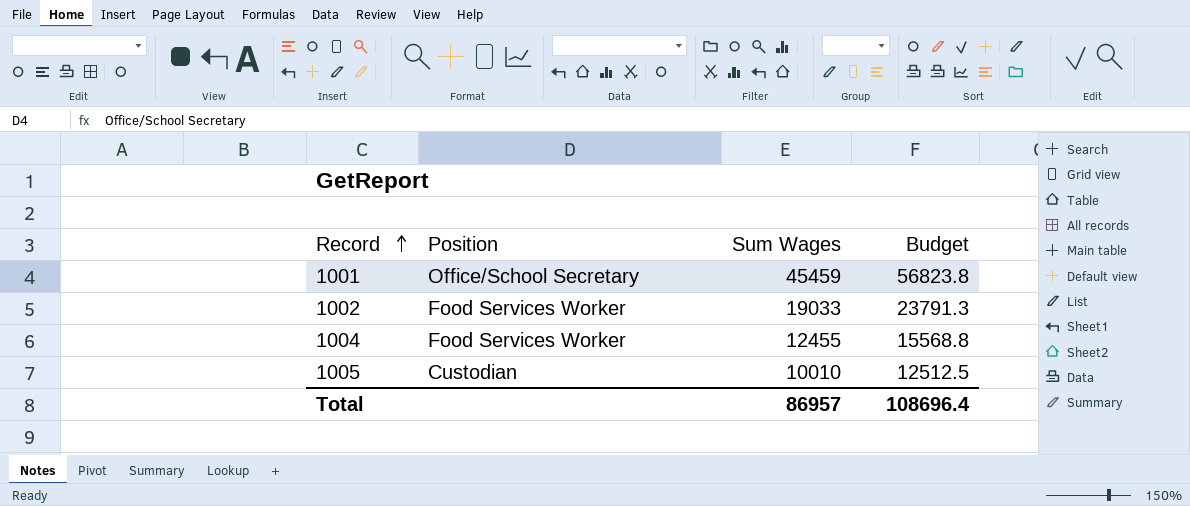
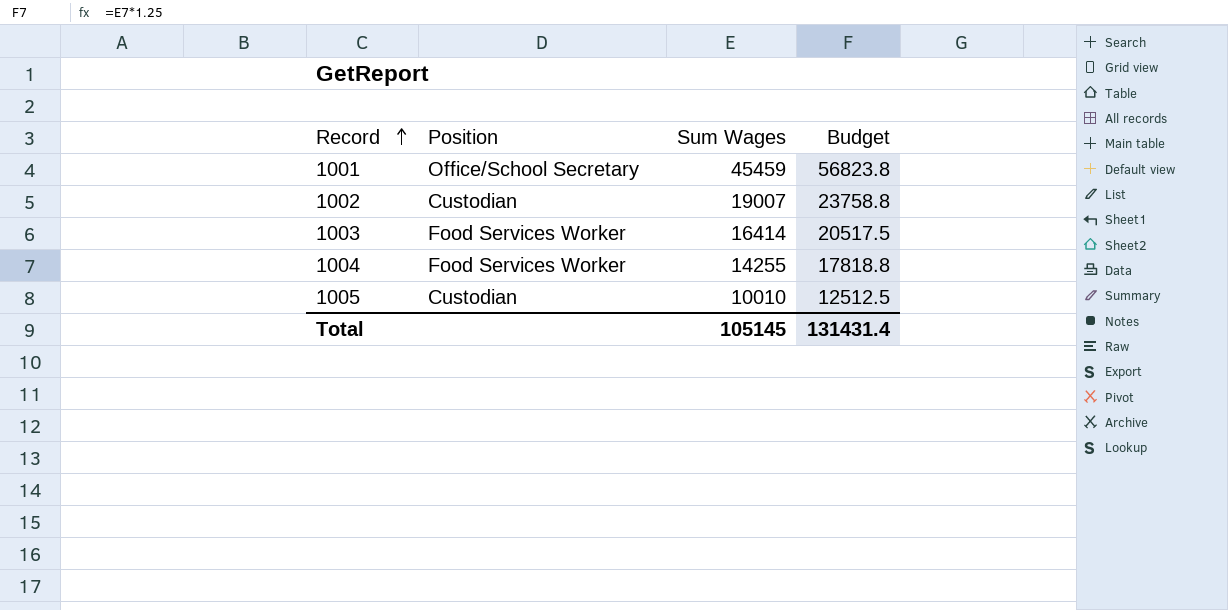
1002 | Position: Food Services Worker -> Custodian
1002 | Sum Wages: 19033 -> 19007
1002 | Budget: 23791.3 -> 23758.8
row 1003: none -> Food Services Worker | 16414 | 20517.5
1004 | Sum Wages: 12455 -> 14255
1004 | Budget: 15568.8 -> 17818.8
Total | Sum Wages: 86957 -> 105145
Total | Budget: 108696.4 -> 131431.4

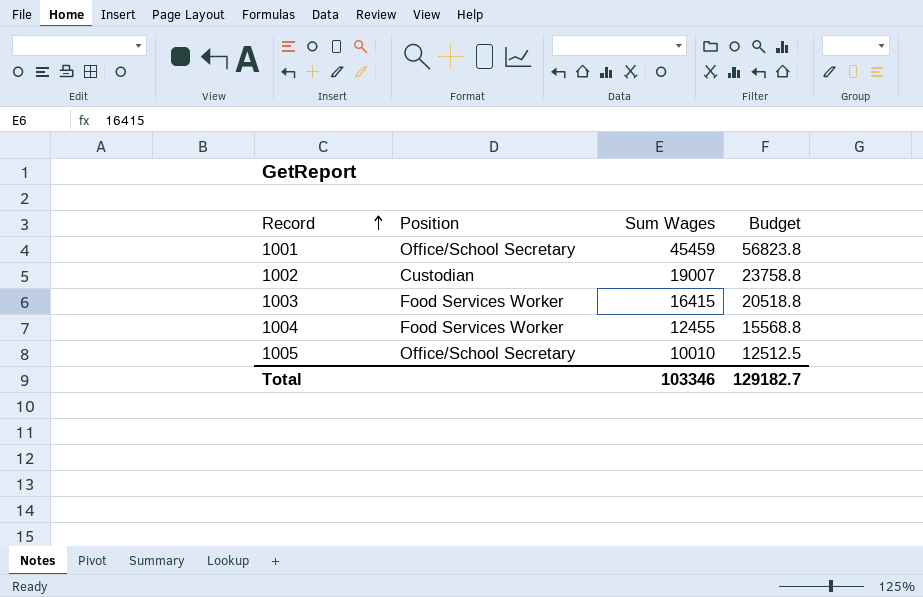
1003 | Sum Wages: 16414 -> 16415
1003 | Budget: 20517.5 -> 20518.8
1004 | Sum Wages: 14255 -> 12455
1004 | Budget: 17818.8 -> 15568.8
1005 | Position: Custodian -> Office/School Secretary
Total | Sum Wages: 105145 -> 103346
Total | Budget: 131431.4 -> 129182.7

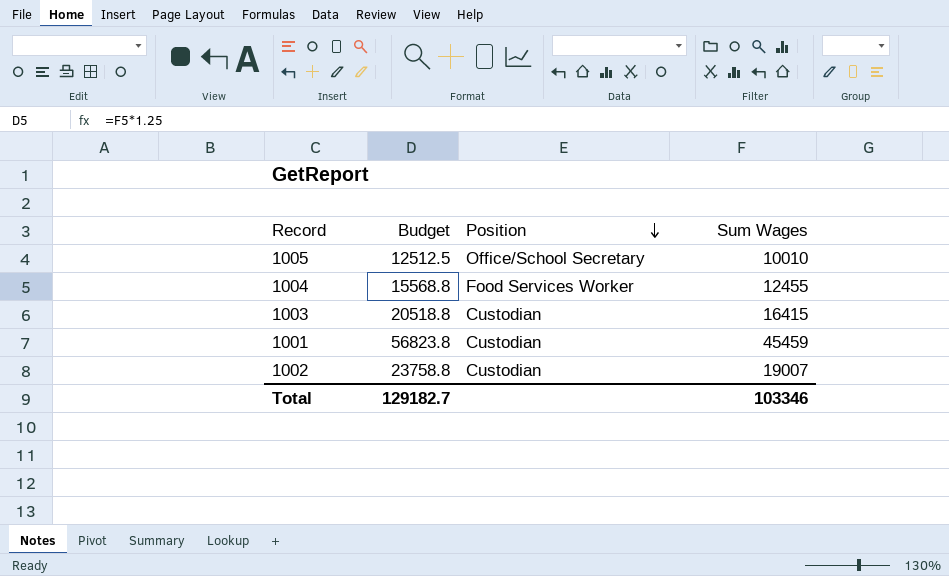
row order: Record ascending -> Position descending
column Budget | position: 4 -> 2
1003 | Position: Food Services Worker -> Custodian
1001 | Position: Office/School Secretary -> Custodian

